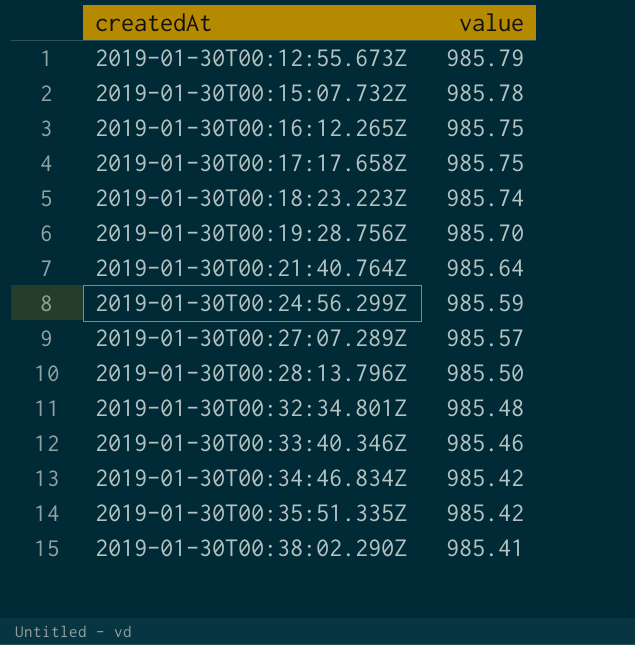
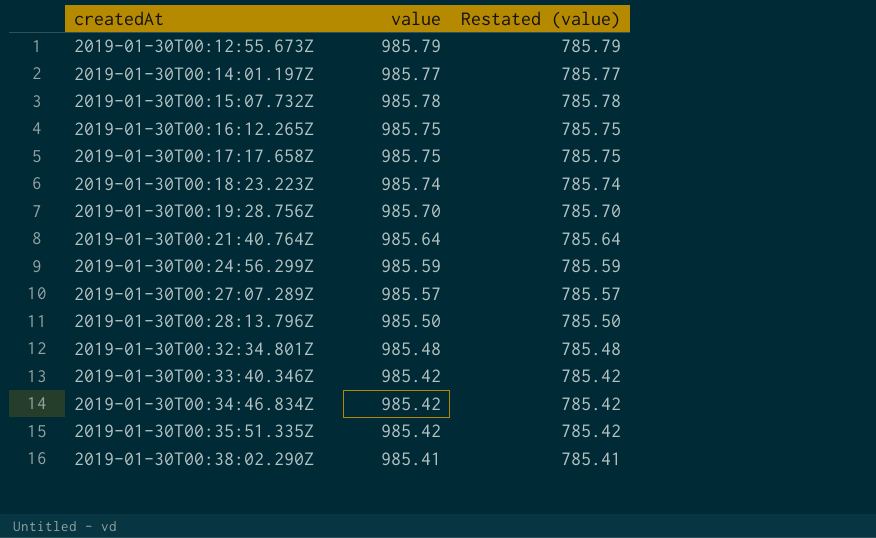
column Restated (value) | formula: none -> [value] - 200
row 2019-01-30T00:14:01.197Z: none -> 985.77 | 785.77
2019-01-30T00:33:40.346Z | value: 985.46 -> 985.42

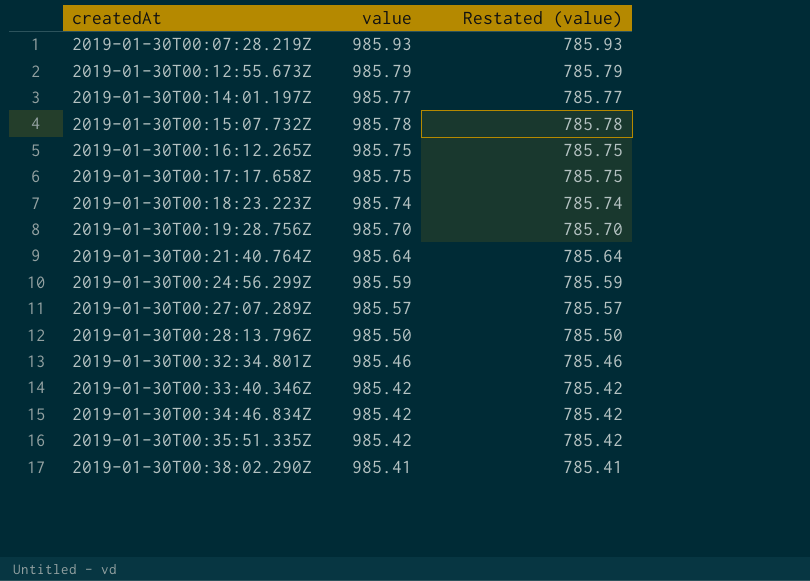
row 2019-01-30T00:07:28.219Z: none -> 985.93 | 785.93
2019-01-30T00:32:34.801Z | value: 985.48 -> 985.46
2019-01-30T00:32:34.801Z | Restated (value): 785.48 -> 785.46

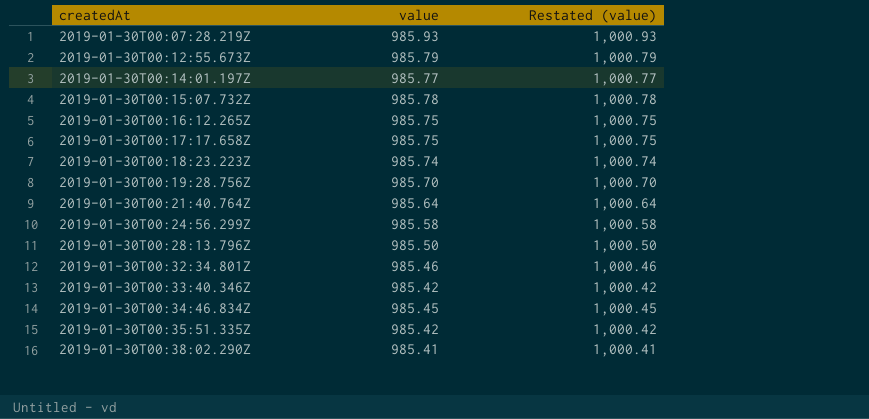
column Restated (value) | formula: [value] - 200 -> [value] + 15
row 2019-01-30T00:27:07.289Z: 985.57 | 785.57 -> none
2019-01-30T00:24:56.299Z | value: 985.59 -> 985.58
2019-01-30T00:34:46.834Z | value: 985.42 -> 985.45

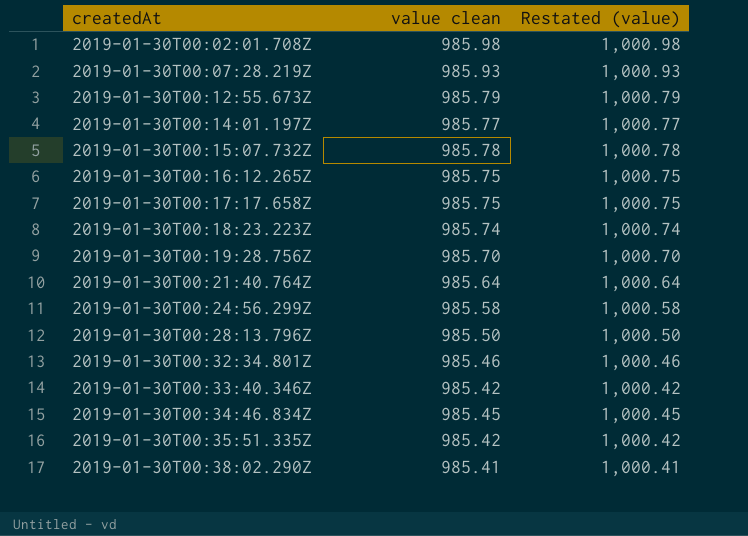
column name: value -> value clean
row 2019-01-30T00:02:01.708Z: none -> 985.98 | 1,000.98

